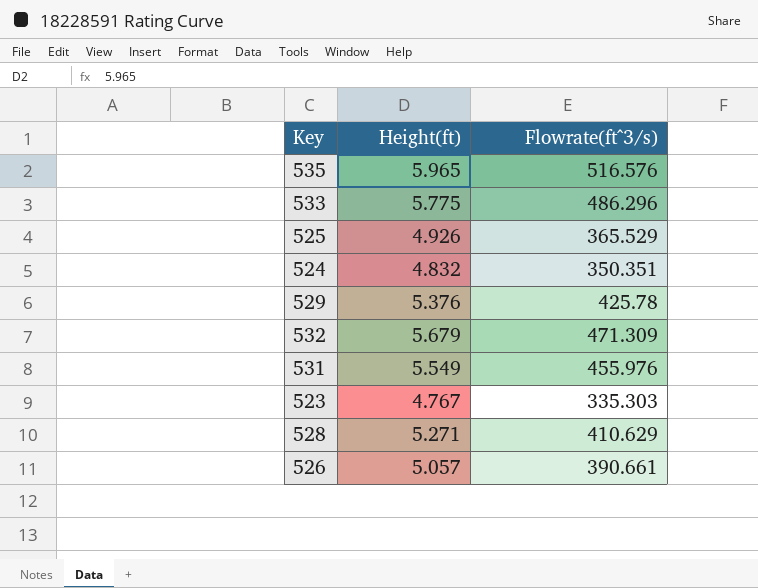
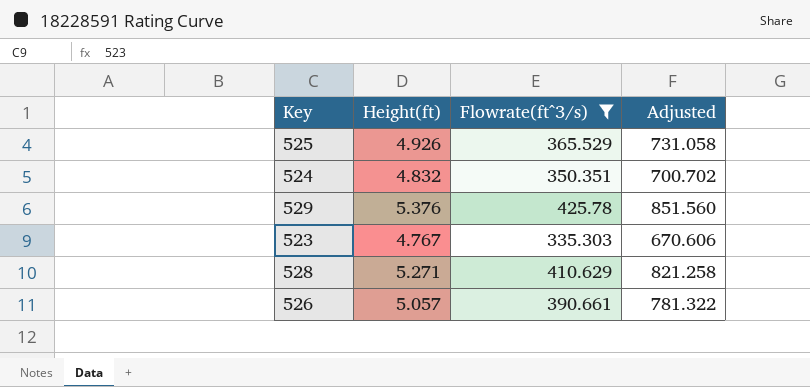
filter: none -> Flowrate(ft^3/s) <= 425.78
column Adjusted | formula: none -> [Flowrate(ft^3/s)] * 2

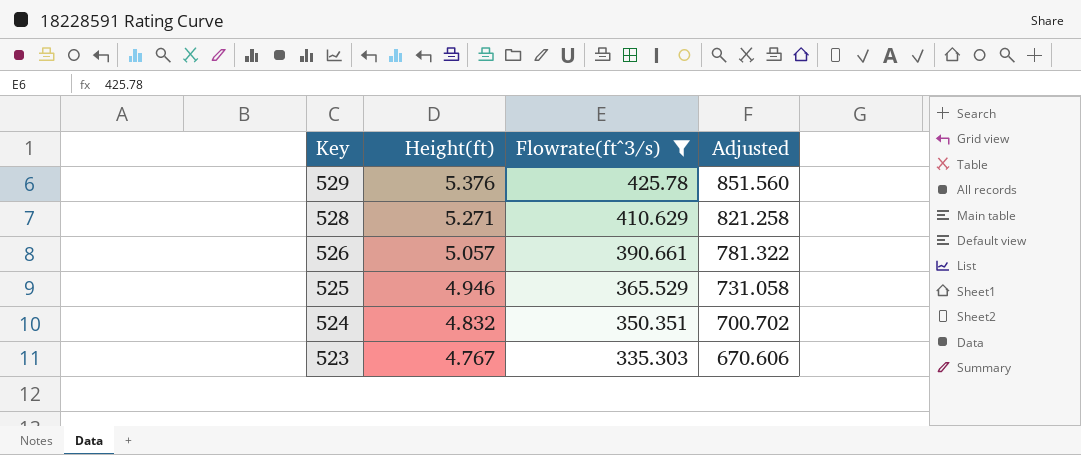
row order: none -> Key descending
525 | Height(ft): 4.926 -> 4.946

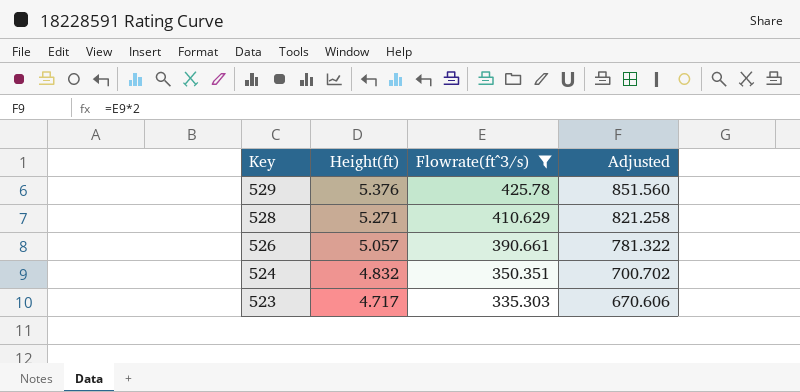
row 525: 4.946 | 365.529 | 731.058 -> none
523 | Height(ft): 4.767 -> 4.717

